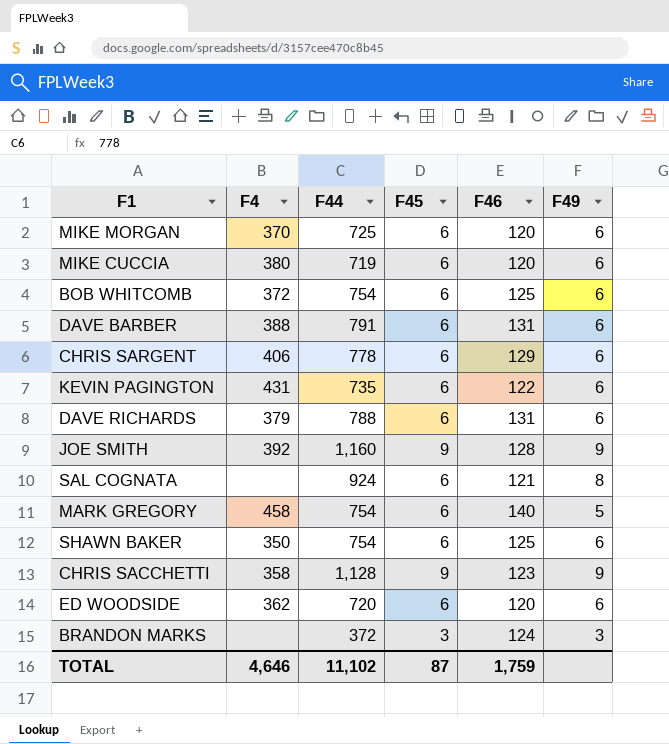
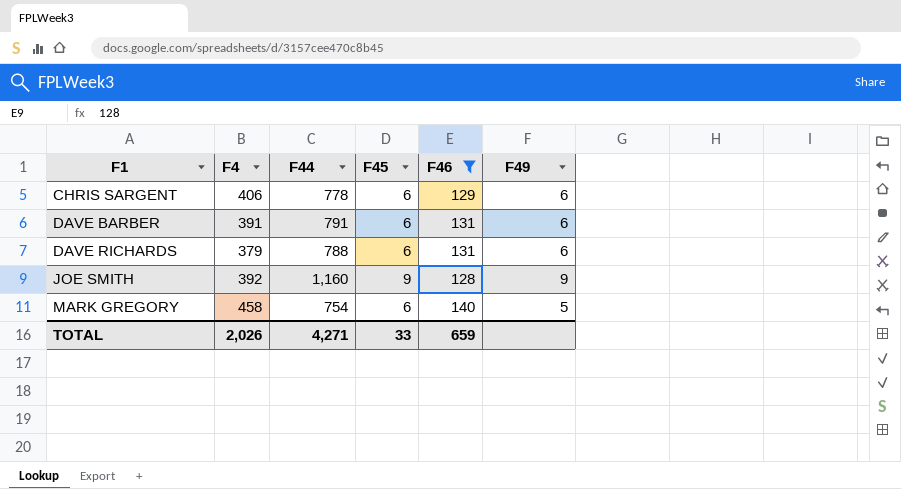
filter: none -> F46 >= 128
row order: none -> F1 ascending
DAVE BARBER | F4: 388 -> 391
TOTAL | F4: 4,646 -> 2,026
TOTAL | F44: 11,102 -> 4,271
TOTAL | F45: 87 -> 33
TOTAL | F46: 1,759 -> 659

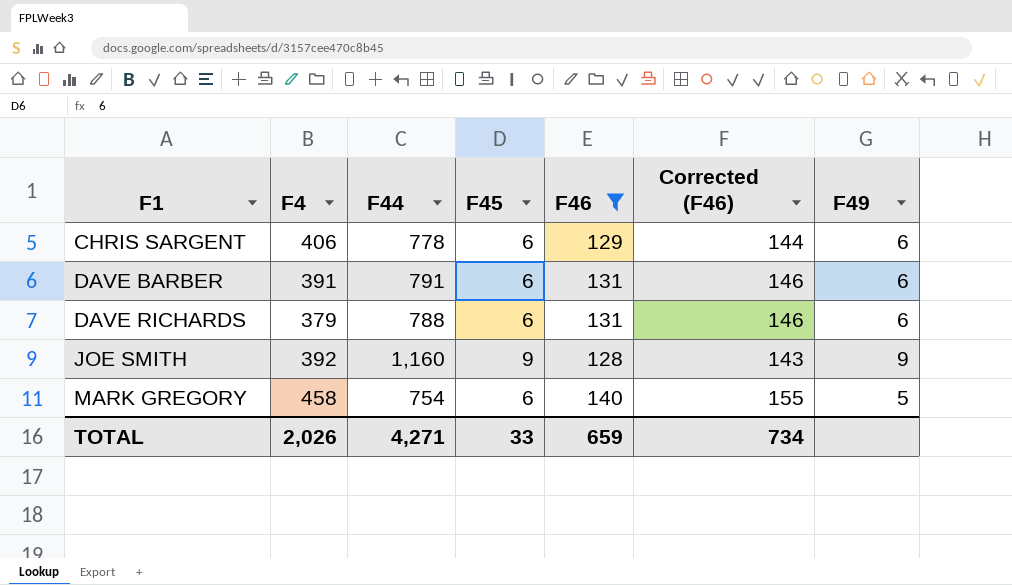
column Corrected (F46) | formula: none -> [F46] + 15

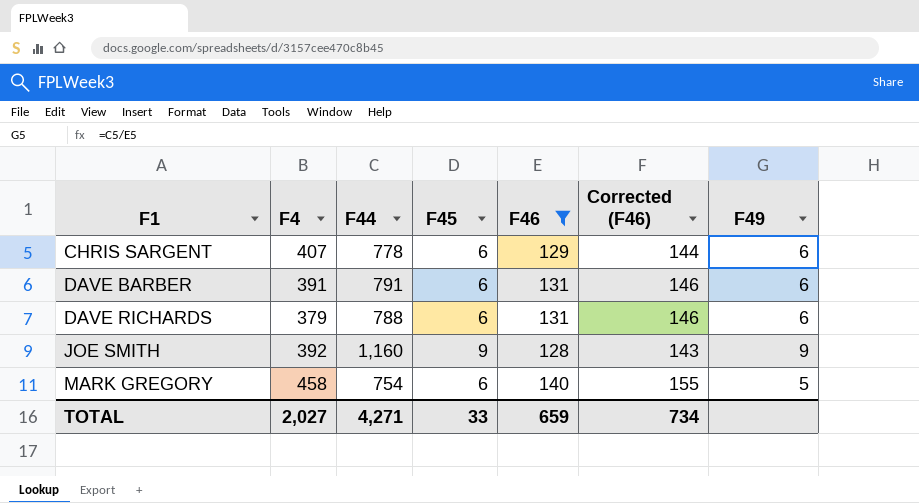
CHRIS SARGENT | F4: 406 -> 407
TOTAL | F4: 2,026 -> 2,027

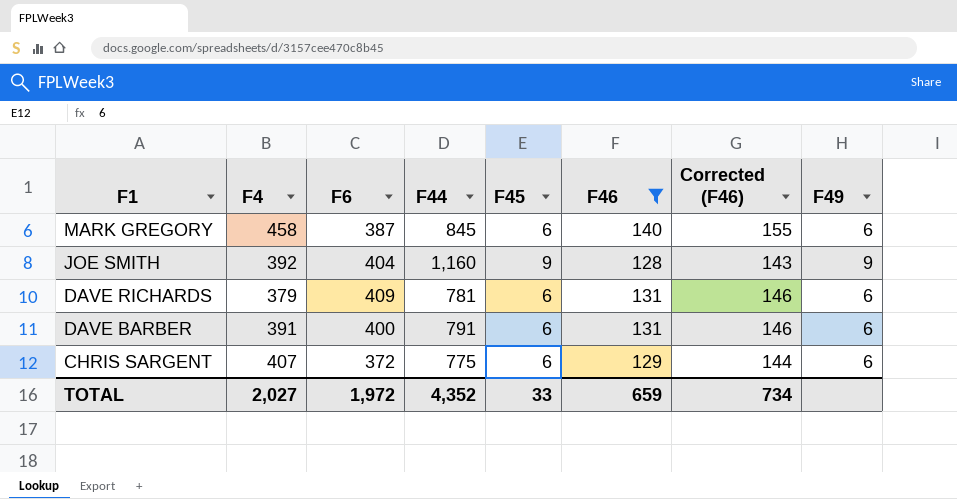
row order: F1 ascending -> F1 descending
column F6 | position: none -> 3
MARK GREGORY | F44: 754 -> 845
MARK GREGORY | F49: 5 -> 6
DAVE RICHARDS | F44: 788 -> 781
CHRIS SARGENT | F44: 778 -> 775
TOTAL | F44: 4,271 -> 4,352

